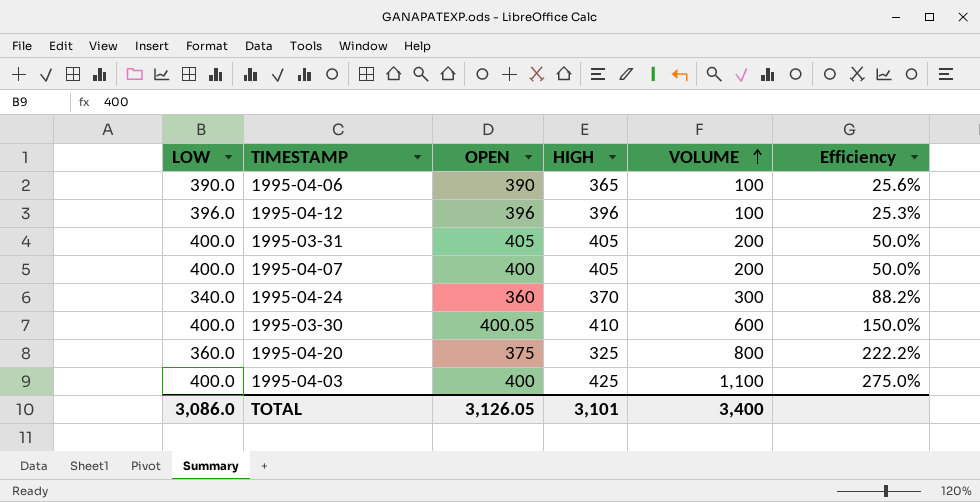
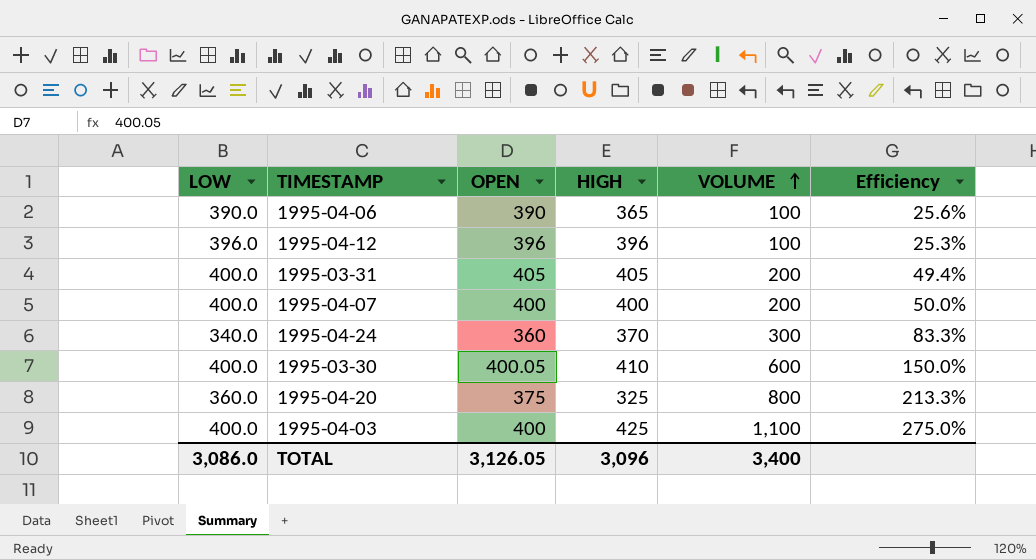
column Efficiency | formula: [VOLUME] / [LOW] -> [VOLUME] / [OPEN]
1995-04-07 | HIGH: 405 -> 400
TOTAL | HIGH: 3,101 -> 3,096

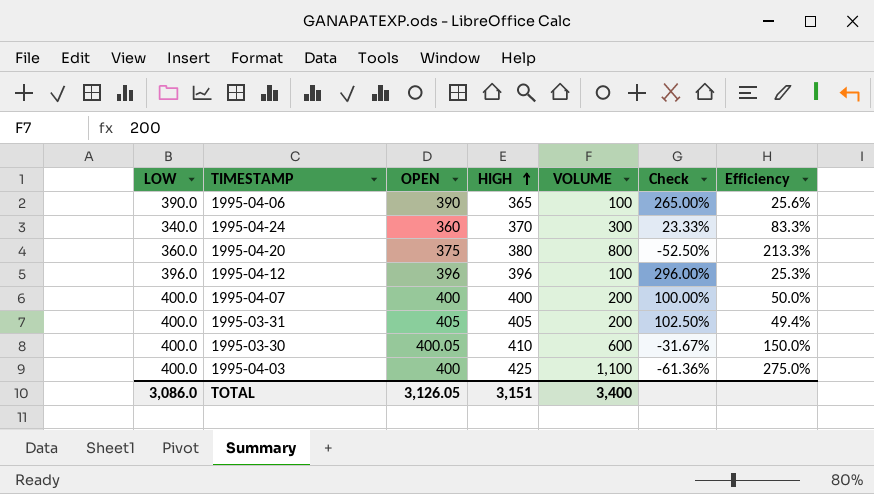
row order: VOLUME ascending -> HIGH ascending
column Check | formula: none -> ([HIGH] - [VOLUME]) / [VOLUME]
1995-04-20 | HIGH: 325 -> 380
TOTAL | HIGH: 3,096 -> 3,151

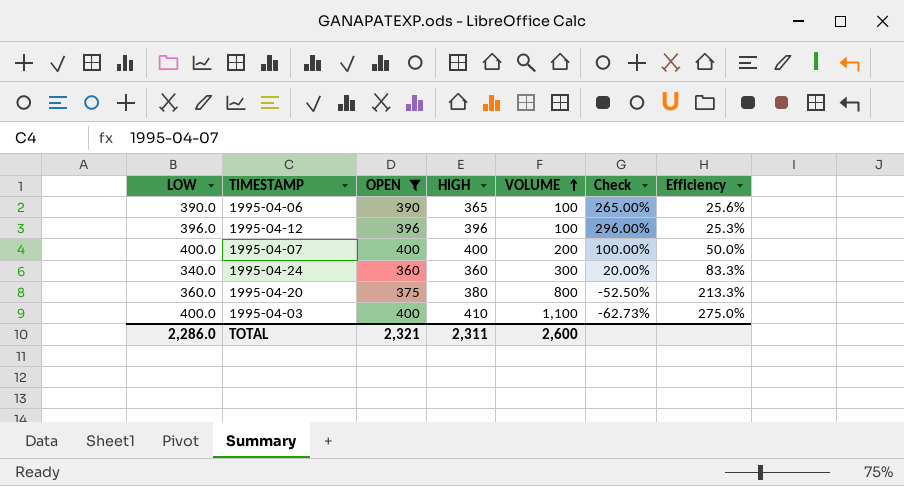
filter: none -> OPEN <= 400
row order: HIGH ascending -> VOLUME ascending
1995-04-24 | HIGH: 370 -> 360
1995-04-24 | Check: 23.33% -> 20.00%
1995-04-03 | HIGH: 425 -> 410
1995-04-03 | Check: -61.36% -> -62.73%
TOTAL | LOW: 3,086.0 -> 2,286.0
TOTAL | OPEN: 3,126.05 -> 2,321
TOTAL | HIGH: 3,151 -> 2,311
TOTAL | VOLUME: 3,400 -> 2,600

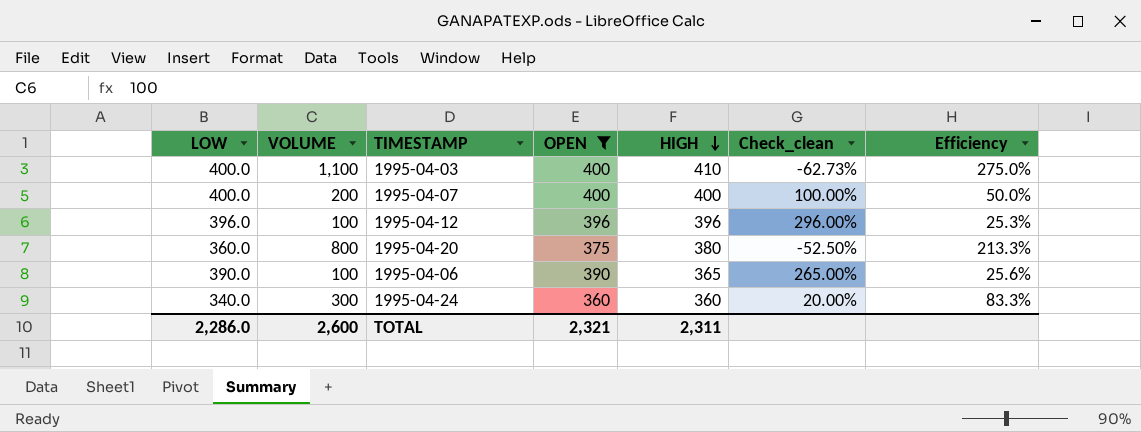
row order: VOLUME ascending -> HIGH descending
column VOLUME | position: 5 -> 2
column name: Check -> Check_clean

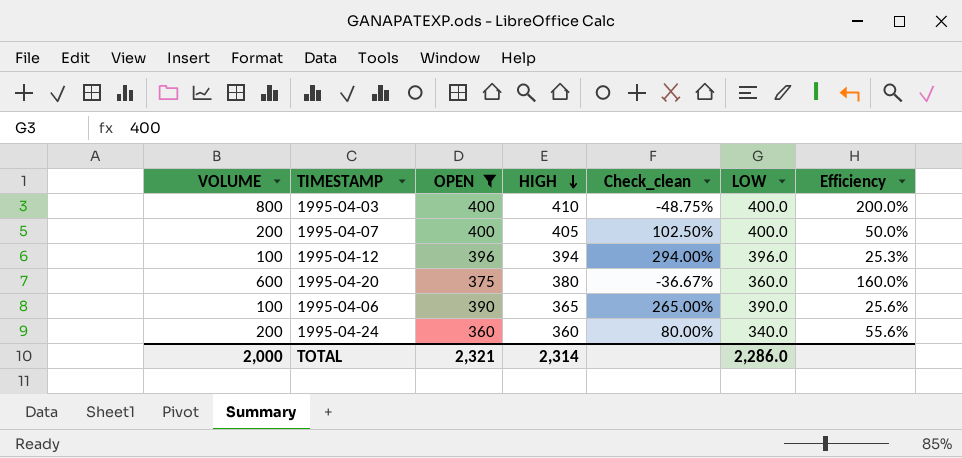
column LOW | position: 1 -> 6
1995-04-03 | VOLUME: 1,100 -> 800
1995-04-03 | Check_clean: -62.73% -> -48.75%
1995-04-03 | Efficiency: 275.0% -> 200.0%
1995-04-07 | HIGH: 400 -> 405
1995-04-07 | Check_clean: 100.00% -> 102.50%
1995-04-12 | HIGH: 396 -> 394
1995-04-12 | Check_clean: 296.00% -> 294.00%
1995-04-20 | VOLUME: 800 -> 600
1995-04-20 | Check_clean: -52.50% -> -36.67%
1995-04-20 | Efficiency: 213.3% -> 160.0%
1995-04-24 | VOLUME: 300 -> 200
1995-04-24 | Check_clean: 20.00% -> 80.00%
1995-04-24 | Efficiency: 83.3% -> 55.6%
TOTAL | VOLUME: 2,600 -> 2,000
TOTAL | HIGH: 2,311 -> 2,314

